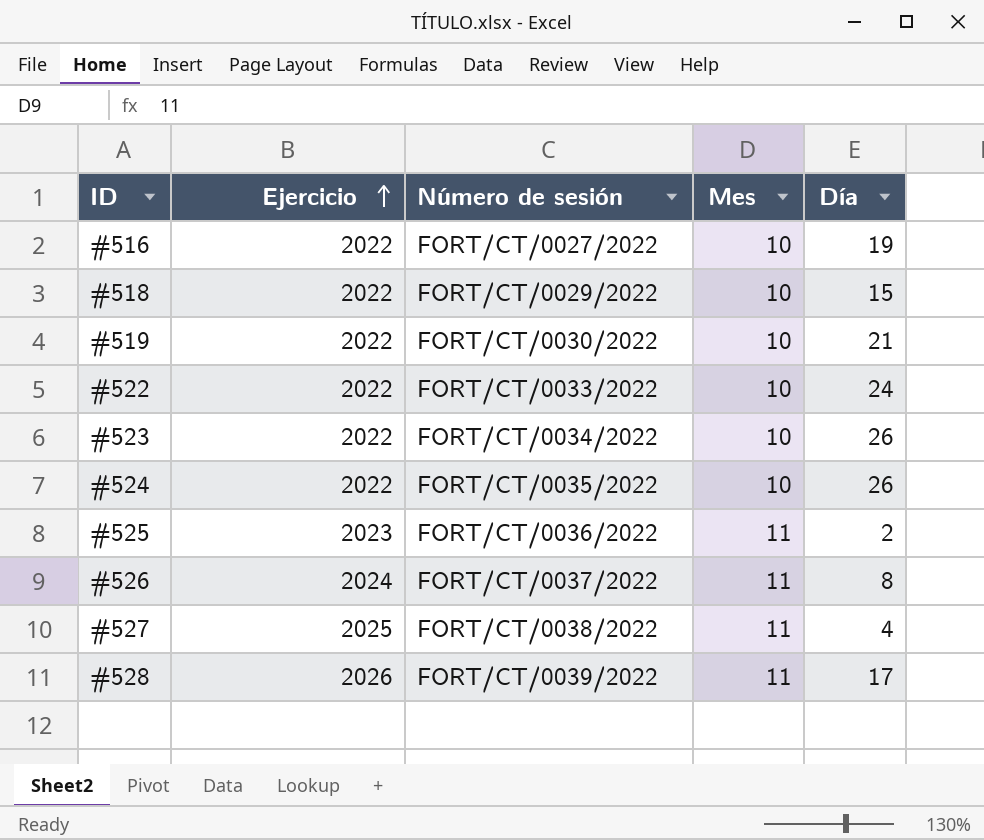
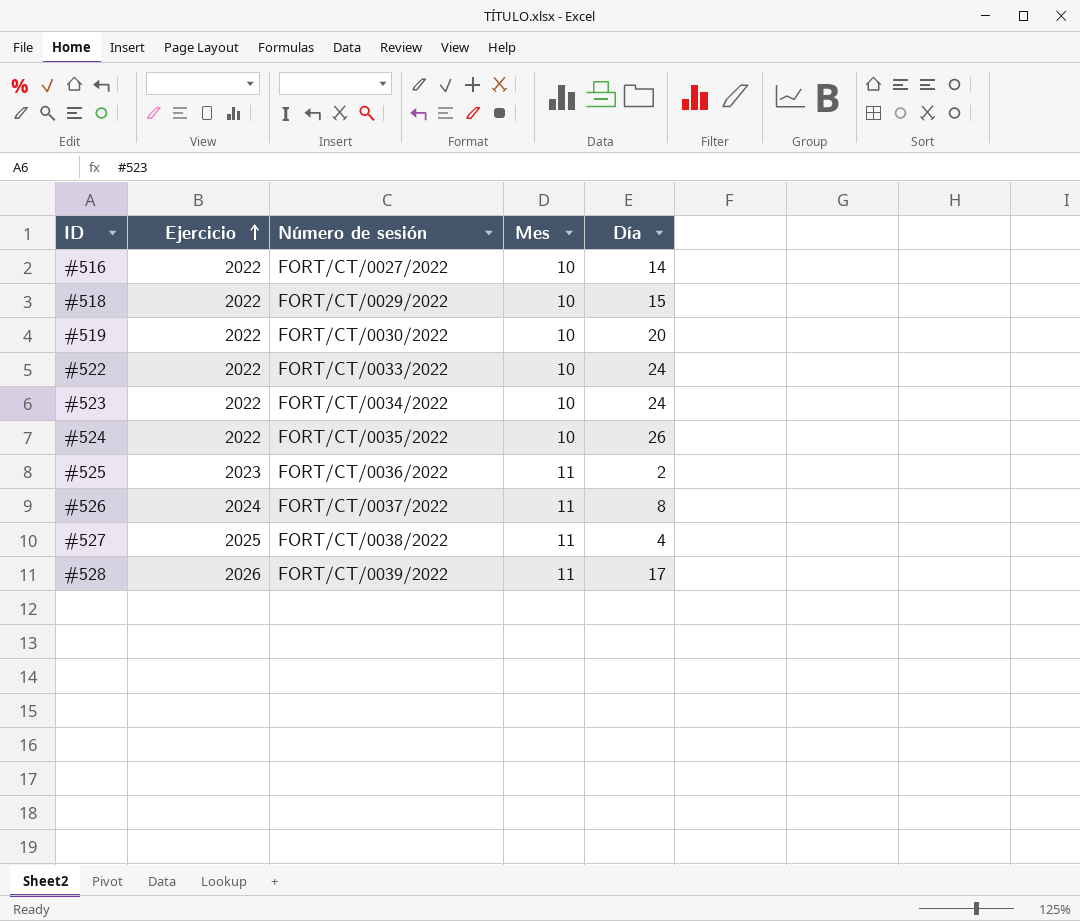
#516 | Día: 19 -> 14
#519 | Día: 21 -> 20
#523 | Día: 26 -> 24

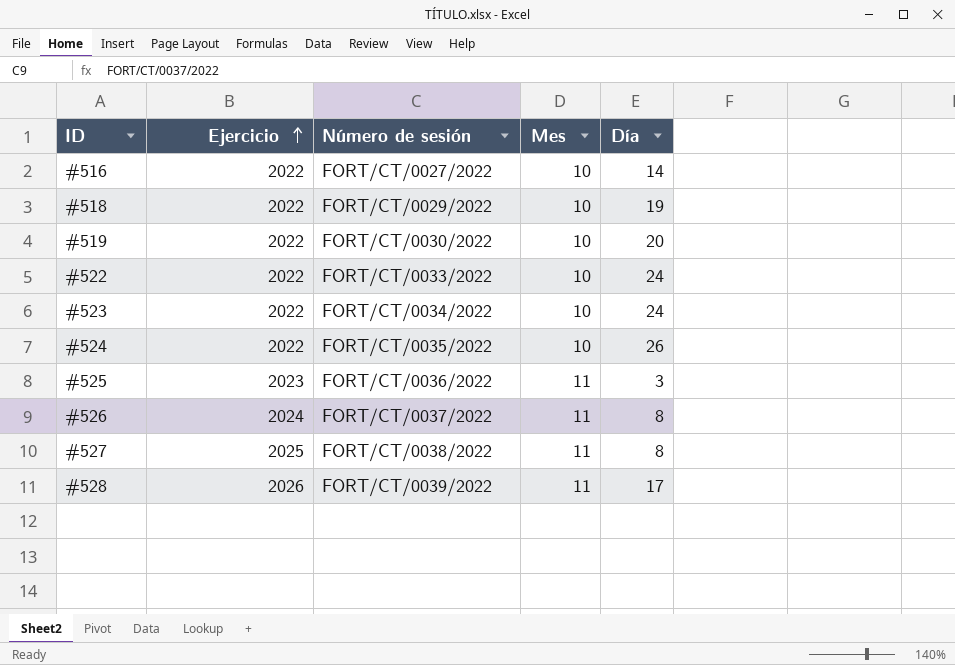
#518 | Día: 15 -> 19
#525 | Día: 2 -> 3
#527 | Día: 4 -> 8

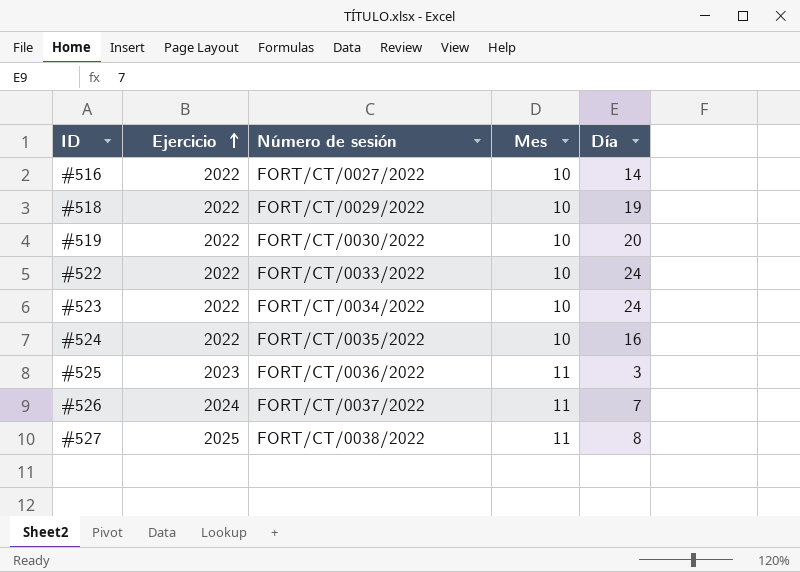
row #528: 2026 | FORT/CT/0039/2022 | 11 | 17 -> none
#524 | Día: 26 -> 16
#526 | Día: 8 -> 7

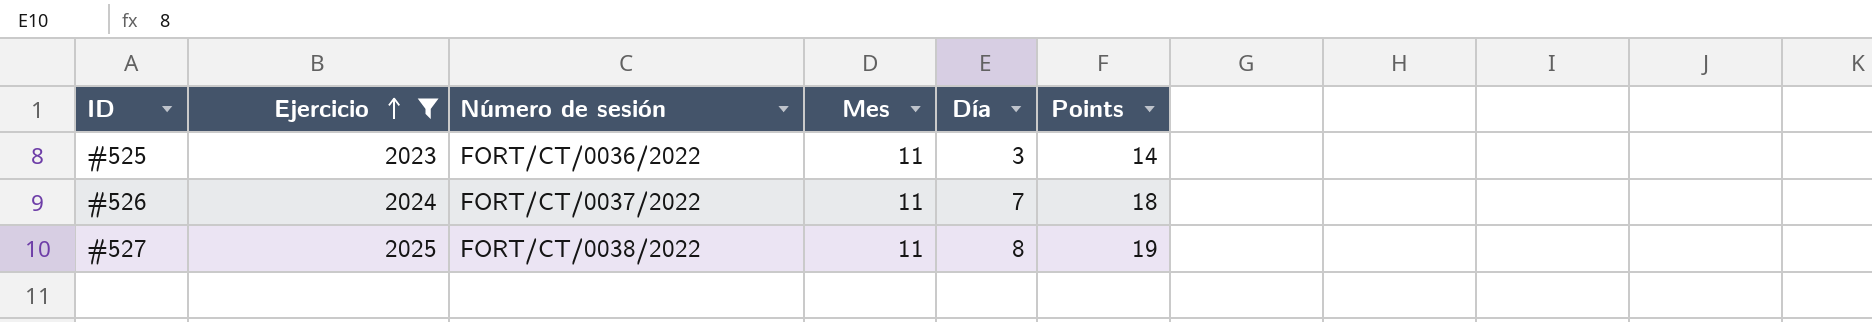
filter: none -> Ejercicio != 2022
column Points | formula: none -> [Mes] + [Día]

